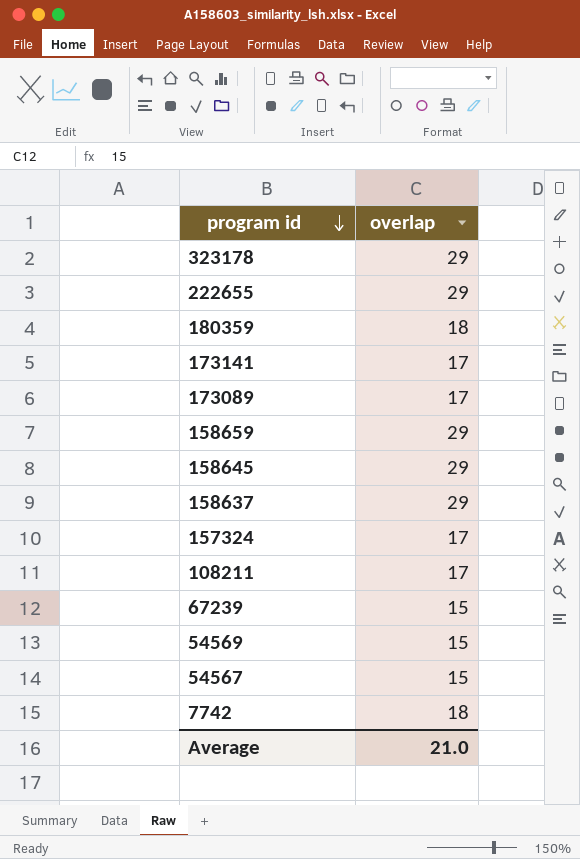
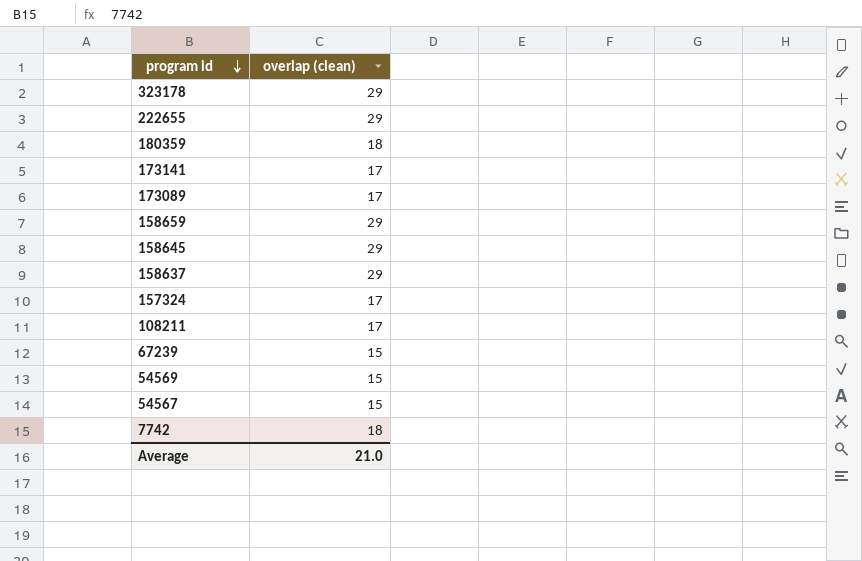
column name: overlap -> overlap (clean)

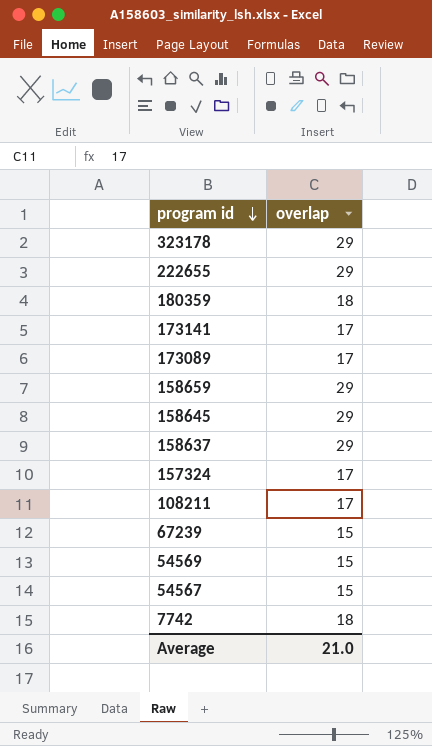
column name: overlap (clean) -> overlap

